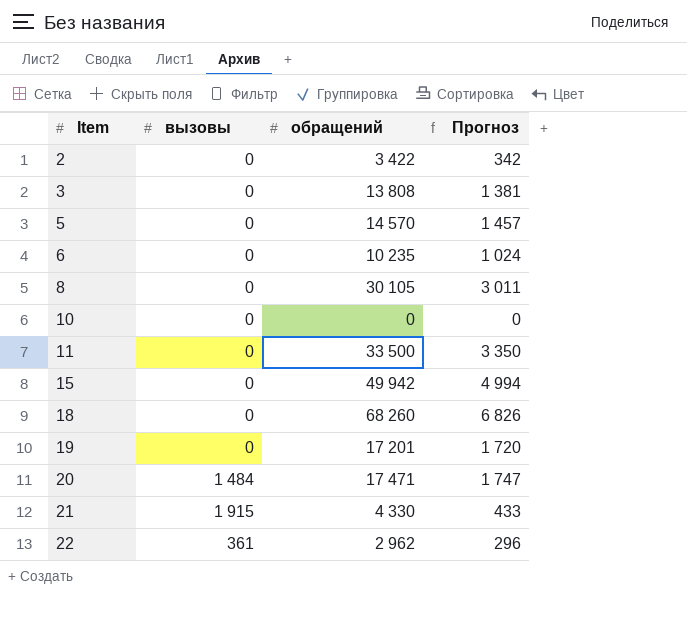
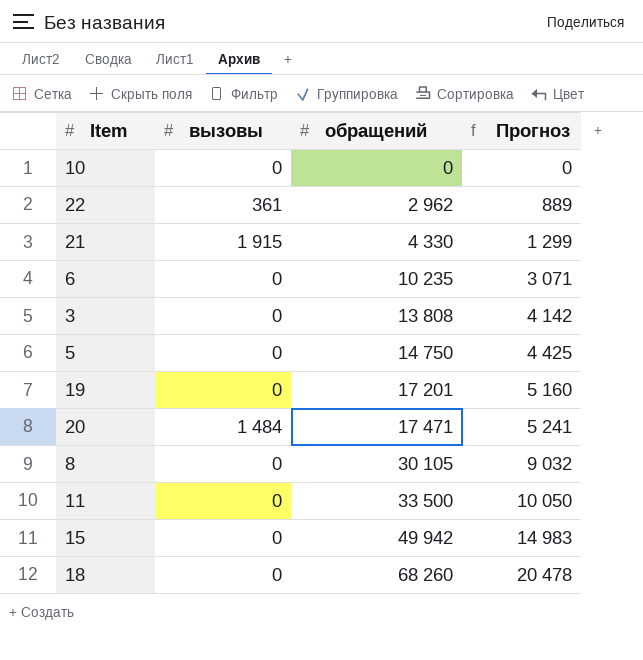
row order: Item ascending -> обращений ascending
column Прогноз | formula: [обращений] * 0,1 -> [обращений] * 0,3
row 2: 0 | 3 422 | 342 -> none
5 | обращений: 14 570 -> 14 750

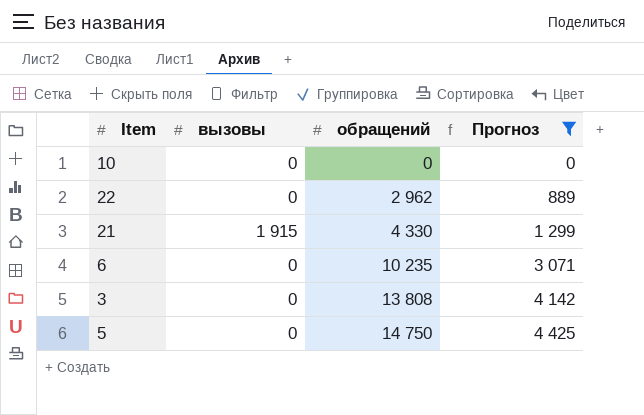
filter: none -> Прогноз <= 4 425
22 | вызовы: 361 -> 0

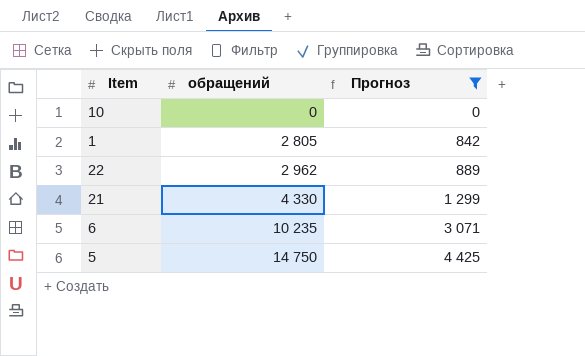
column вызовы | position: 2 -> none
row 3: 0 | 13 808 | 4 142 -> none
row 1: none -> 2 805 | 842

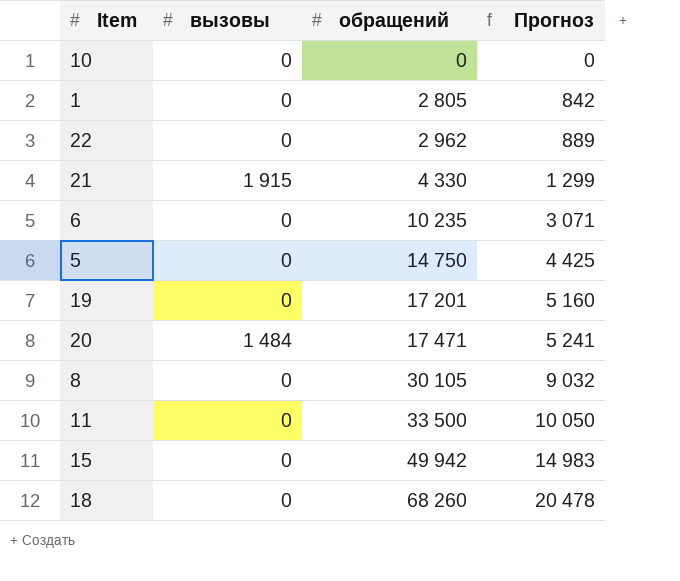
filter: Прогноз <= 4 425 -> none
column вызовы | position: none -> 2

